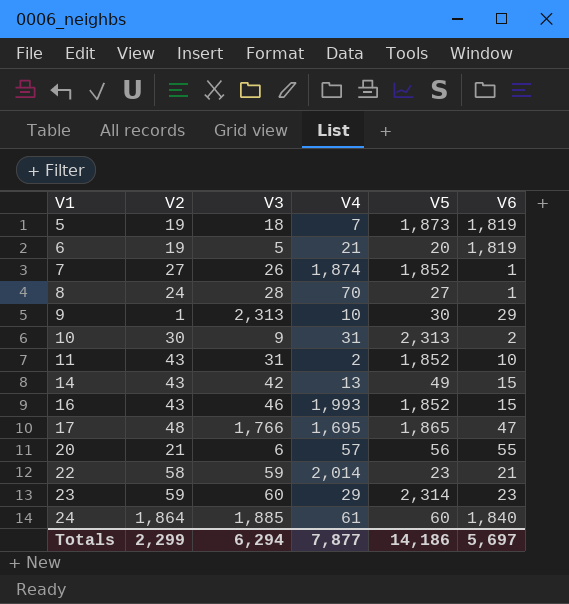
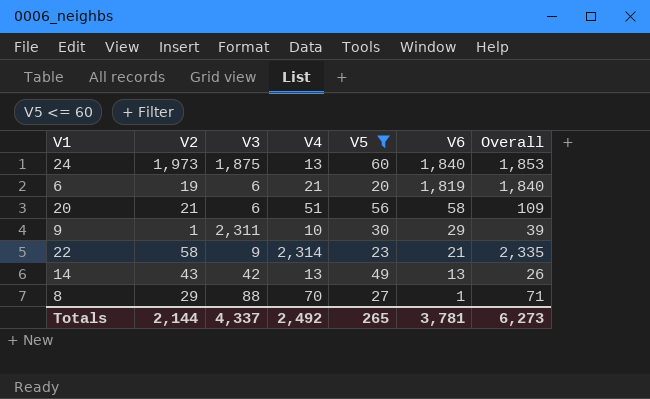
filter: none -> V5 <= 60
row order: V1 ascending -> V6 descending
column Overall | formula: none -> [V4] + [V6]
24 | V2: 1,864 -> 1,973
24 | V3: 1,885 -> 1,875
24 | V4: 61 -> 13
6 | V3: 5 -> 6
20 | V4: 57 -> 51
20 | V6: 55 -> 58
9 | V3: 2,313 -> 2,311
22 | V3: 59 -> 9
22 | V4: 2,014 -> 2,314
14 | V6: 15 -> 13
8 | V2: 24 -> 29
8 | V3: 28 -> 88
Totals | V2: 2,299 -> 2,144
Totals | V3: 6,294 -> 4,337
Totals | V4: 7,877 -> 2,492
Totals | V5: 14,186 -> 265
Totals | V6: 5,697 -> 3,781

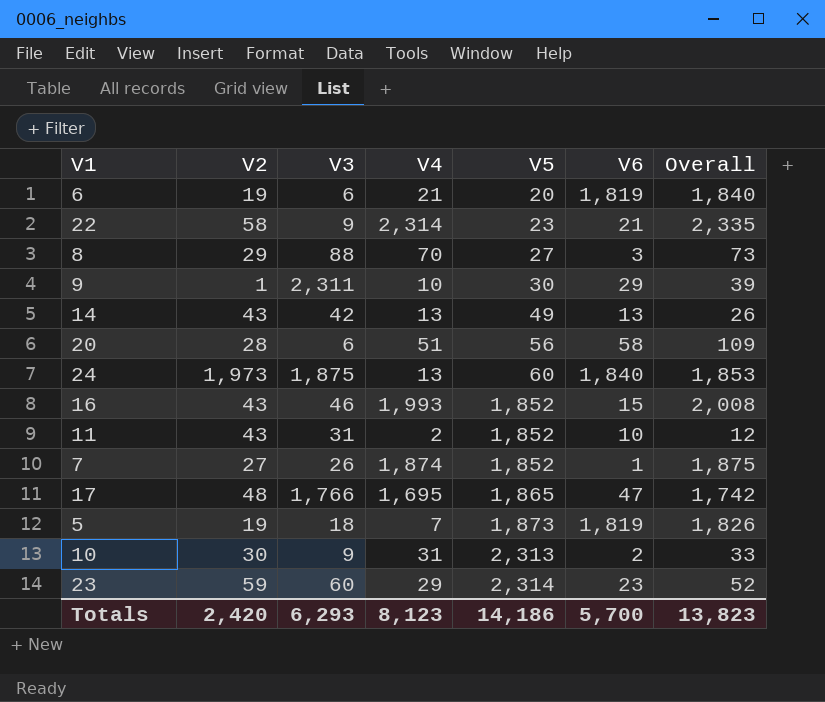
filter: V5 <= 60 -> none
row order: V6 descending -> V5 ascending
8 | V6: 1 -> 3
8 | Overall: 71 -> 73
20 | V2: 21 -> 28
Totals | V2: 2,144 -> 2,420
Totals | V3: 4,337 -> 6,293
Totals | V4: 2,492 -> 8,123
Totals | V5: 265 -> 14,186
Totals | V6: 3,781 -> 5,700
Totals | Overall: 6,273 -> 13,823

